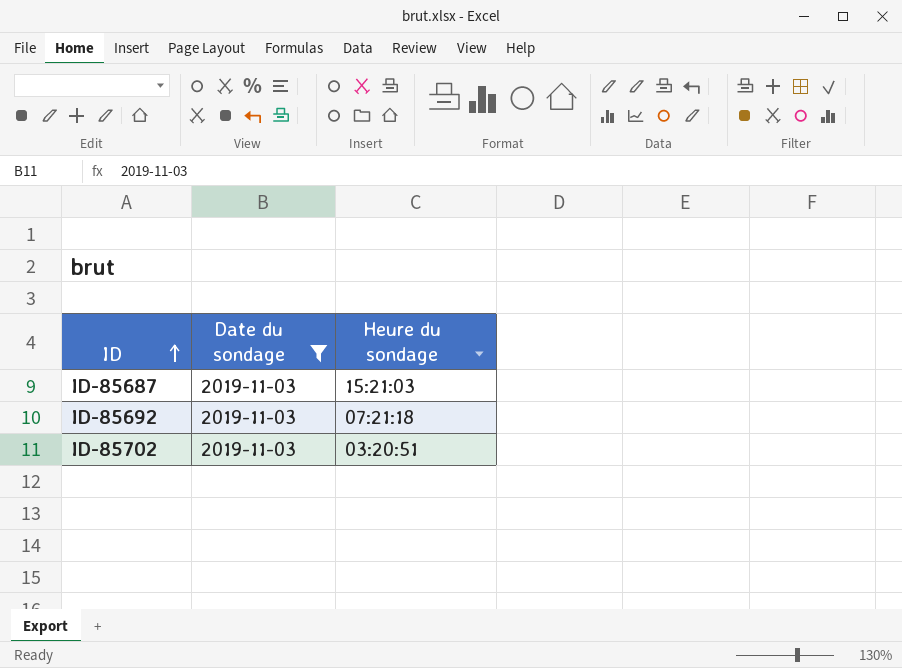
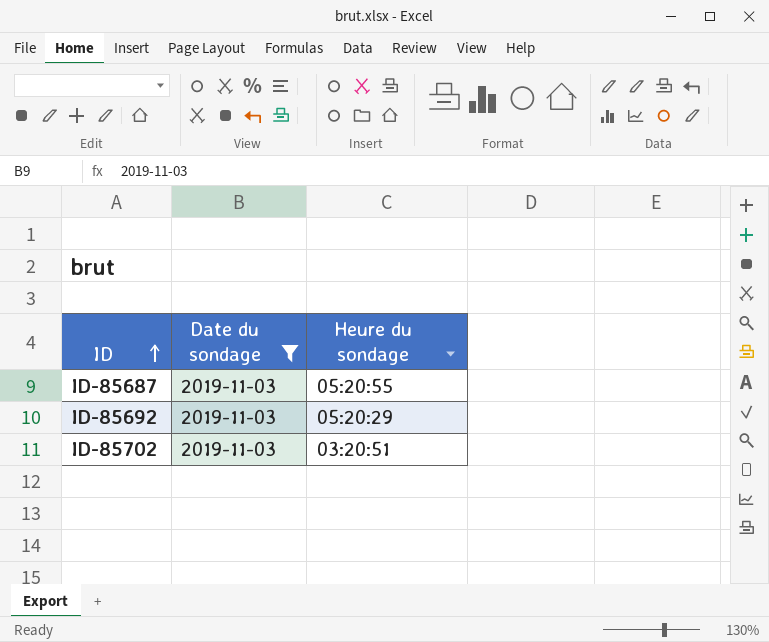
ID-85687 | Heure du sondage: 15:21:03 -> 05:20:55
ID-85692 | Heure du sondage: 07:21:18 -> 05:20:29

